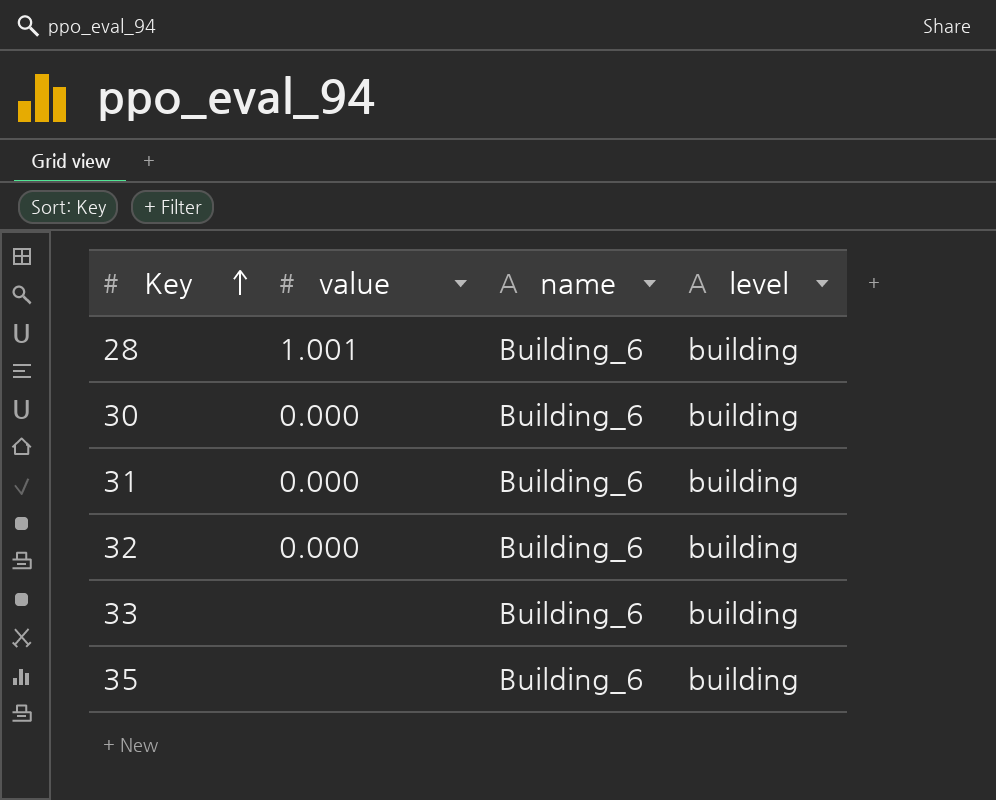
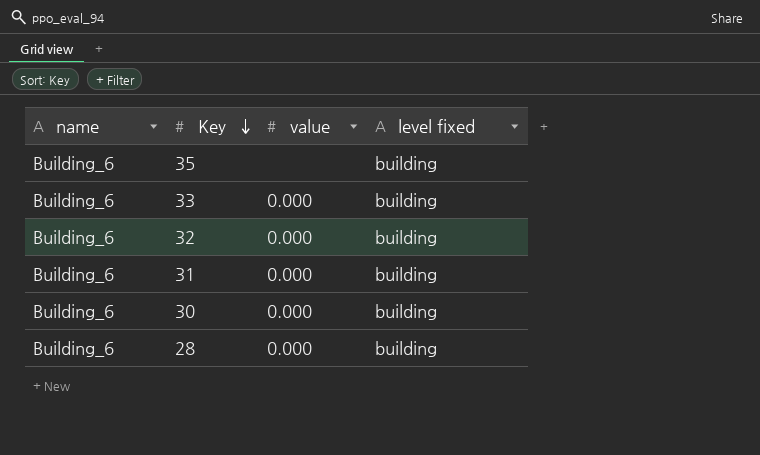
row order: Key ascending -> Key descending
column name | position: 3 -> 1
column name: level -> level fixed
33 | value: none -> 0.000
28 | value: 1.001 -> 0.000

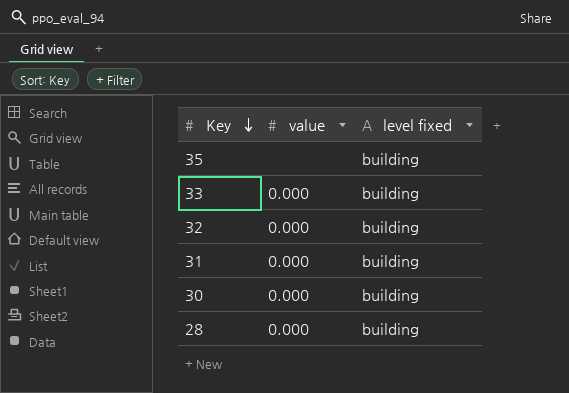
column name | position: 1 -> none

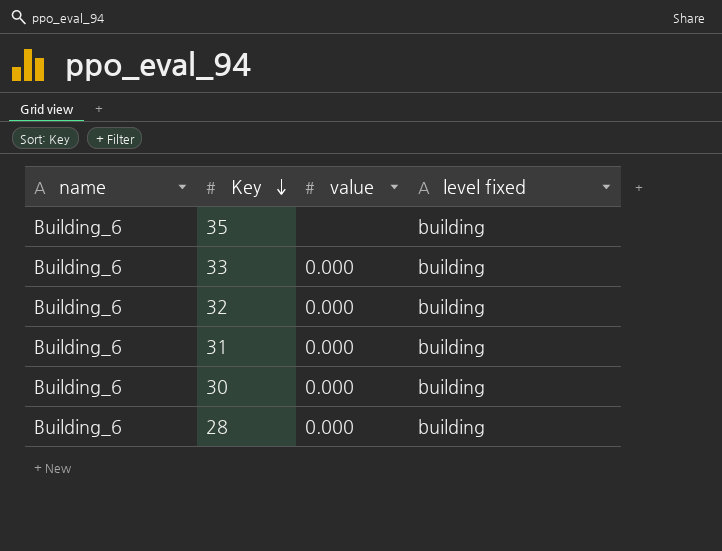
column name | position: none -> 1

